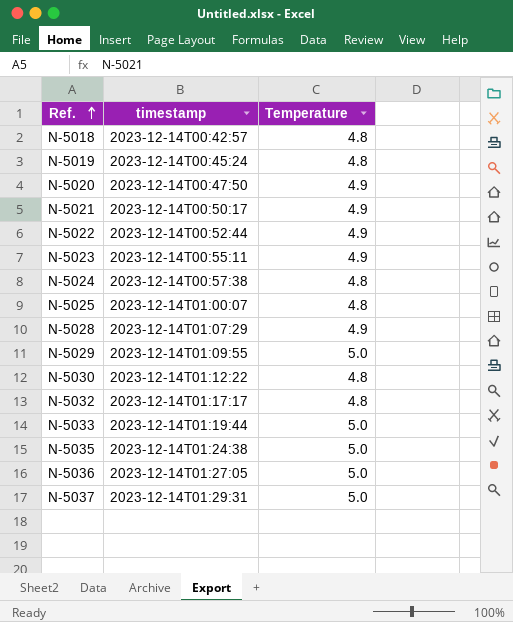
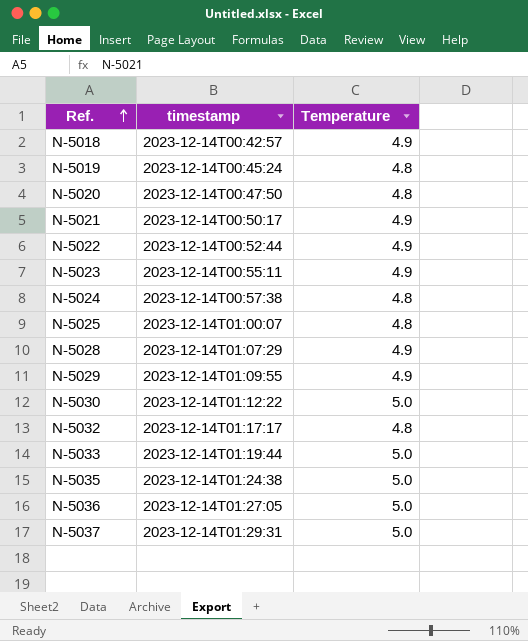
N-5018 | Temperature: 4.8 -> 4.9
N-5020 | Temperature: 4.9 -> 4.8
N-5029 | Temperature: 5.0 -> 4.9
N-5030 | Temperature: 4.8 -> 5.0

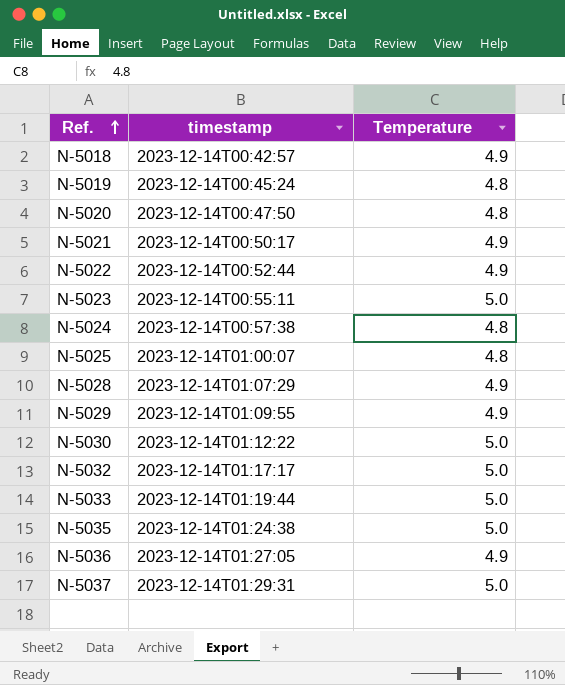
N-5023 | Temperature: 4.9 -> 5.0
N-5032 | Temperature: 4.8 -> 5.0
N-5036 | Temperature: 5.0 -> 4.9

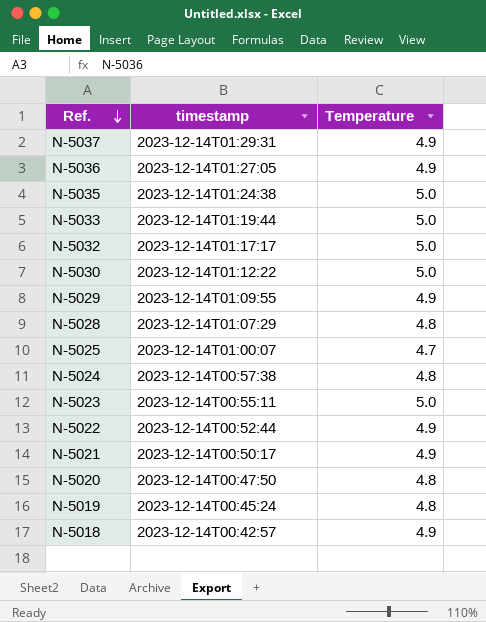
row order: Ref. ascending -> Ref. descending
N-5037 | Temperature: 5.0 -> 4.9
N-5028 | Temperature: 4.9 -> 4.8
N-5025 | Temperature: 4.8 -> 4.7

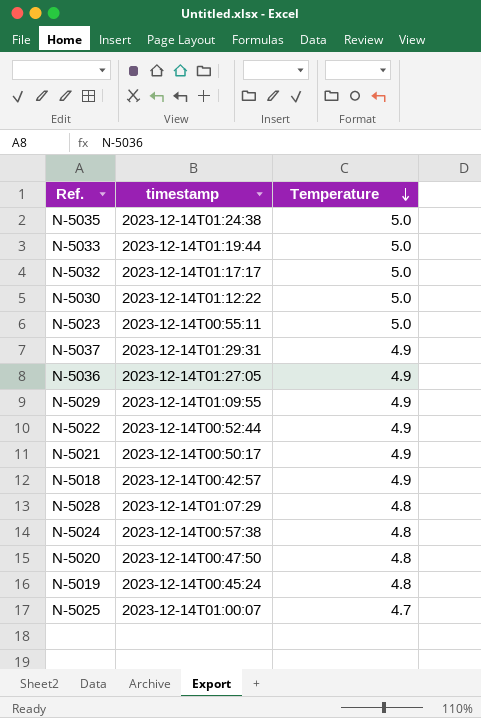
row order: Ref. descending -> Temperature descending

